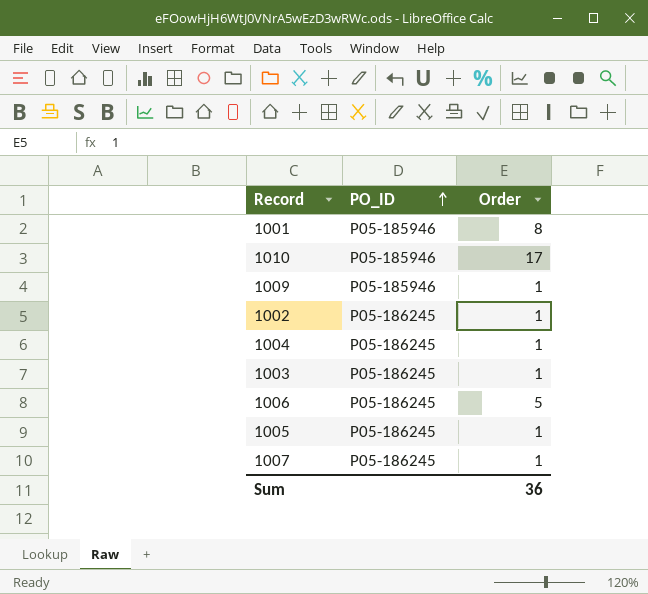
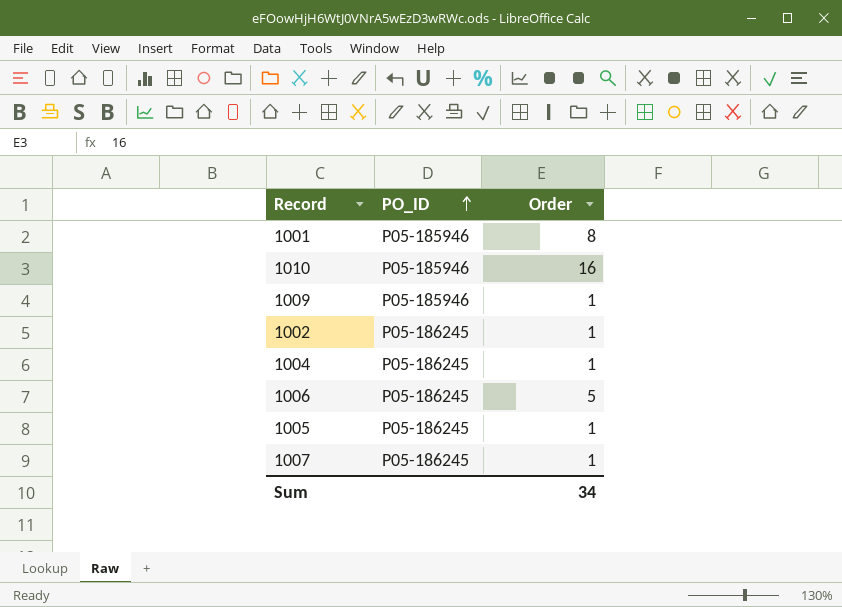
row 1003: P05-186245 | 1 -> none
1010 | Order: 17 -> 16
Sum | Order: 36 -> 34

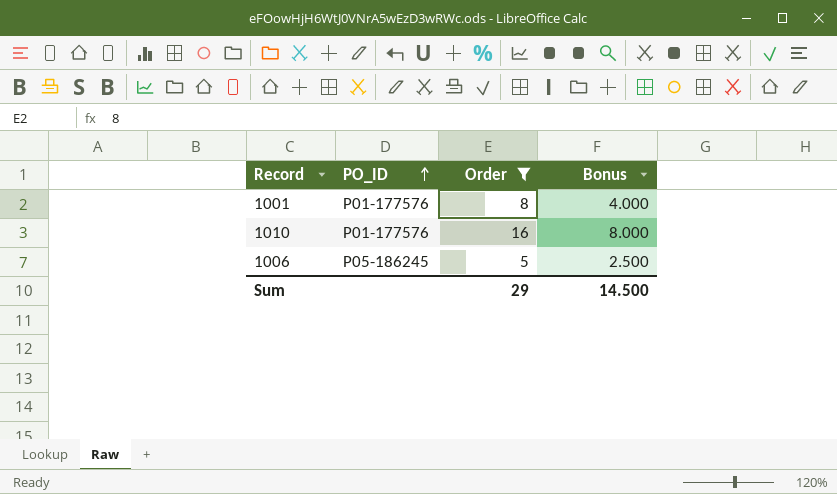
filter: none -> Order != 1
column Bonus | formula: none -> [Order] * 0.5
1001 | PO_ID: P05-185946 -> P01-177576
1010 | PO_ID: P05-185946 -> P01-177576
Sum | Order: 34 -> 29

